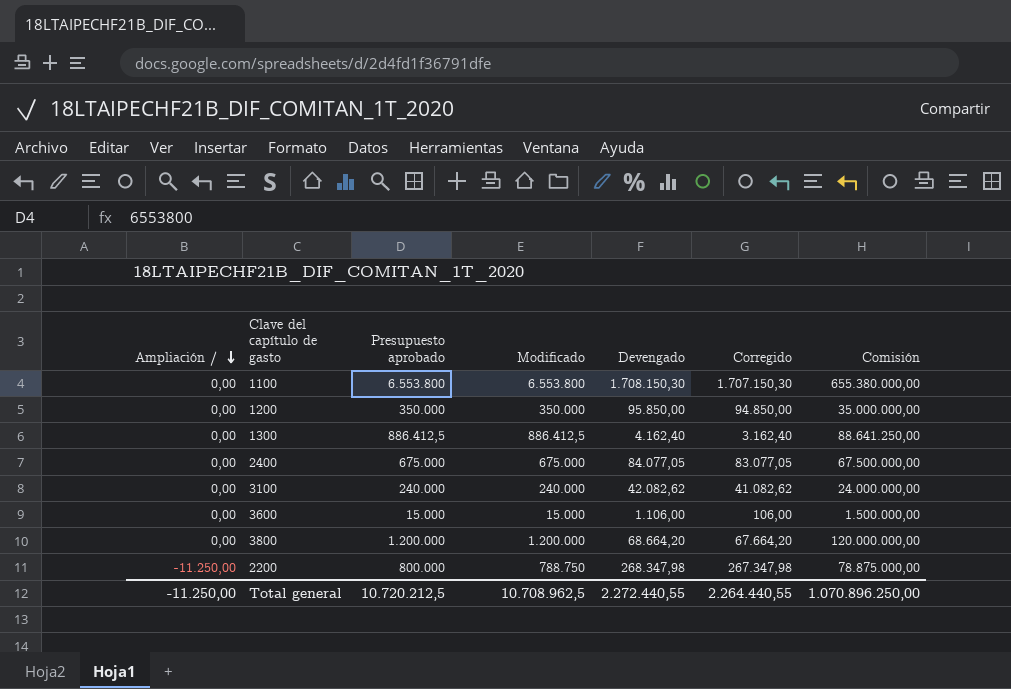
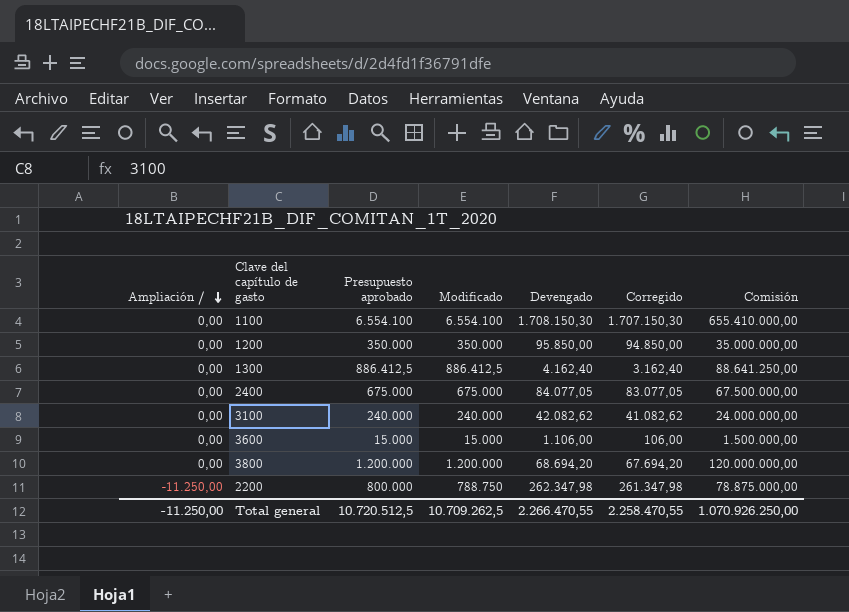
1100 | Presupuesto aprobado: 6.553.800 -> 6.554.100
1100 | Modificado: 6.553.800 -> 6.554.100
1100 | Comisión: 655.380.000,00 -> 655.410.000,00
3800 | Devengado: 68.664,20 -> 68.694,20
3800 | Corregido: 67.664,20 -> 67.694,20
2200 | Devengado: 268.347,98 -> 262.347,98
2200 | Corregido: 267.347,98 -> 261.347,98
Total general | Presupuesto aprobado: 10.720.212,5 -> 10.720.512,5
Total general | Modificado: 10.708.962,5 -> 10.709.262,5
Total general | Devengado: 2.272.440,55 -> 2.266.470,55
Total general | Corregido: 2.264.440,55 -> 2.258.470,55
Total general | Comisión: 1.070.896.250,00 -> 1.070.926.250,00

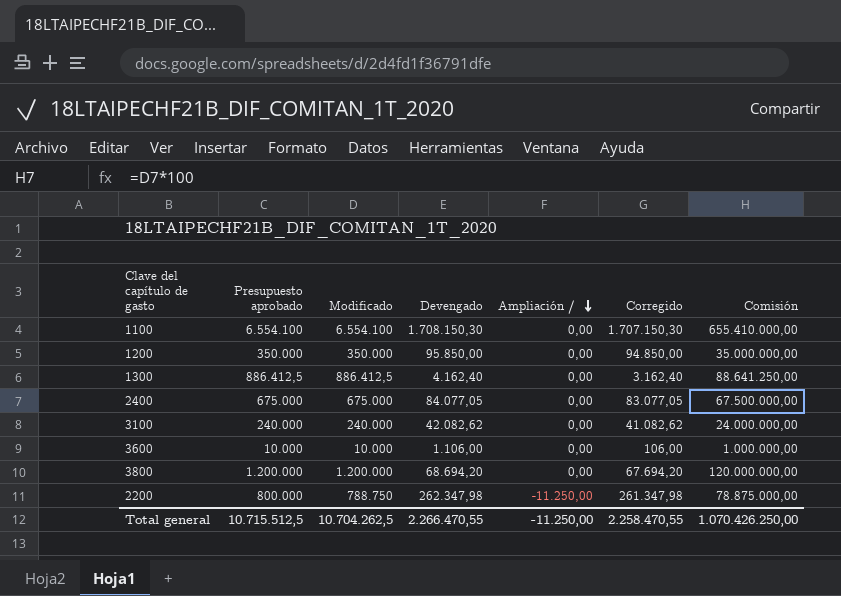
column Ampliación / | position: 1 -> 5
3600 | Presupuesto aprobado: 15.000 -> 10.000
3600 | Modificado: 15.000 -> 10.000
3600 | Comisión: 1.500.000,00 -> 1.000.000,00
Total general | Presupuesto aprobado: 10.720.512,5 -> 10.715.512,5
Total general | Modificado: 10.709.262,5 -> 10.704.262,5
Total general | Comisión: 1.070.926.250,00 -> 1.070.426.250,00

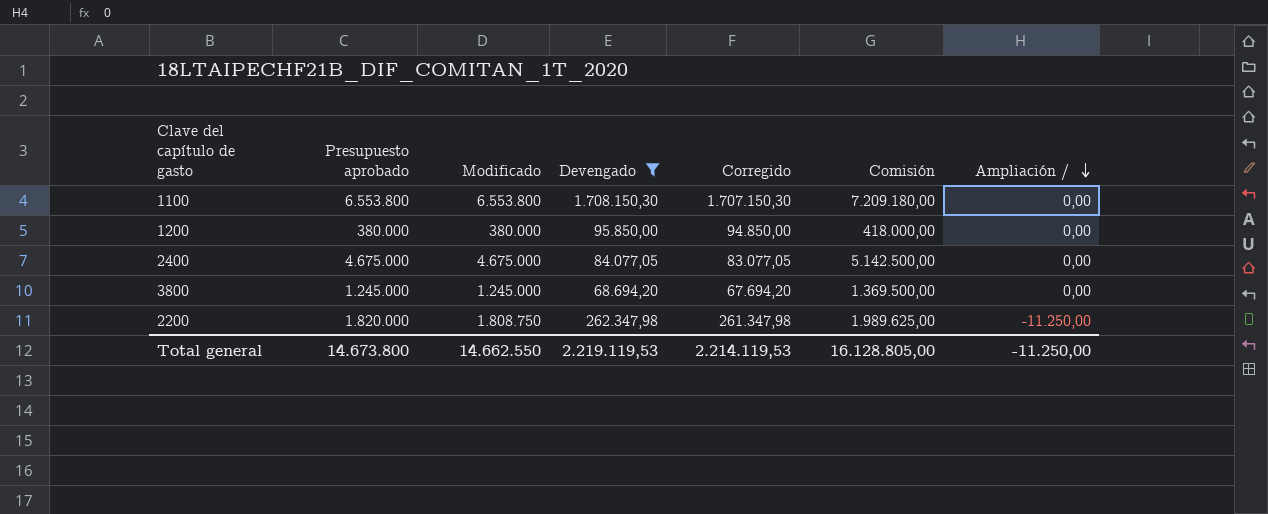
filter: none -> Devengado >= 68.694,20
column Comisión | formula: [Modificado] * 100 -> [Modificado] * 1,1
column Ampliación / | position: 5 -> 7
1100 | Presupuesto aprobado: 6.554.100 -> 6.553.800
1100 | Modificado: 6.554.100 -> 6.553.800
1200 | Presupuesto aprobado: 350.000 -> 380.000
1200 | Modificado: 350.000 -> 380.000
2400 | Presupuesto aprobado: 675.000 -> 4.675.000
2400 | Modificado: 675.000 -> 4.675.000
3800 | Presupuesto aprobado: 1.200.000 -> 1.245.000
3800 | Modificado: 1.200.000 -> 1.245.000
2200 | Presupuesto aprobado: 800.000 -> 1.820.000
2200 | Modificado: 788.750 -> 1.808.750
Total general | Presupuesto aprobado: 10.715.512,5 -> 14.673.800
Total general | Modificado: 10.704.262,5 -> 14.662.550
Total general | Devengado: 2.266.470,55 -> 2.219.119,53
Total general | Corregido: 2.258.470,55 -> 2.214.119,53
Total general | Comisión: 1.070.426.250,00 -> 16.128.805,00

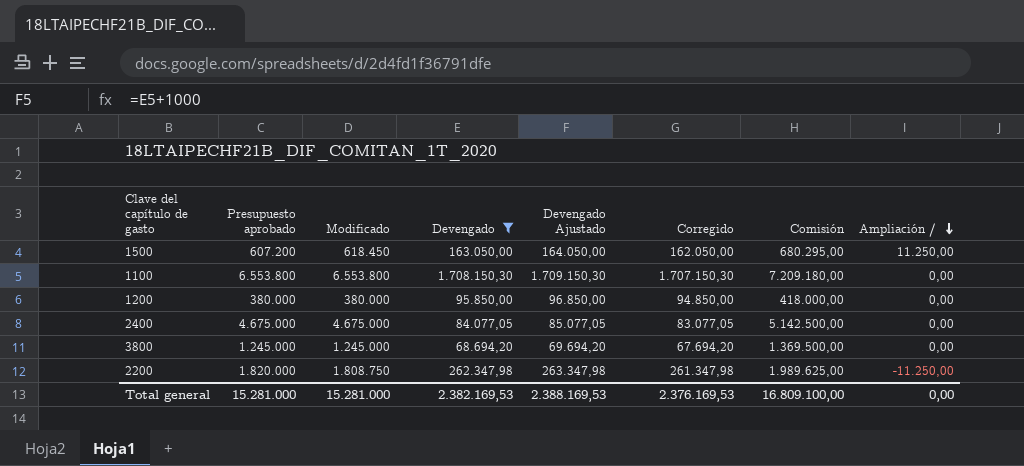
column Devengado Ajustado | formula: none -> [Devengado] + 1000
row 1500: none -> 607.200 | 618.450 | 163.050,00 | 164.050,00 | 162.050,00 | 680.295,00 | 11.250,00
Total general | Presupuesto aprobado: 14.673.800 -> 15.281.000
Total general | Modificado: 14.662.550 -> 15.281.000
Total general | Devengado: 2.219.119,53 -> 2.382.169,53
Total general | Corregido: 2.214.119,53 -> 2.376.169,53
Total general | Comisión: 16.128.805,00 -> 16.809.100,00
Total general | Ampliación /: -11.250,00 -> 0,00

